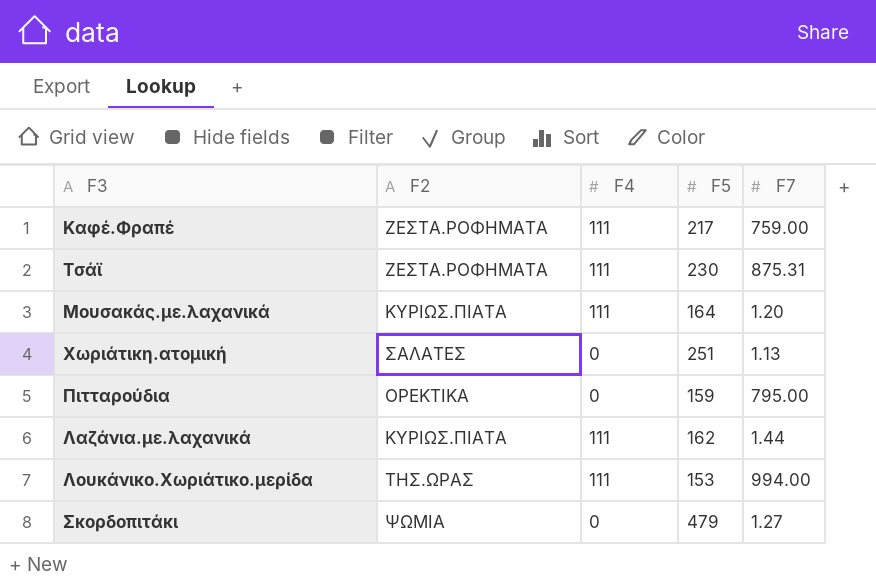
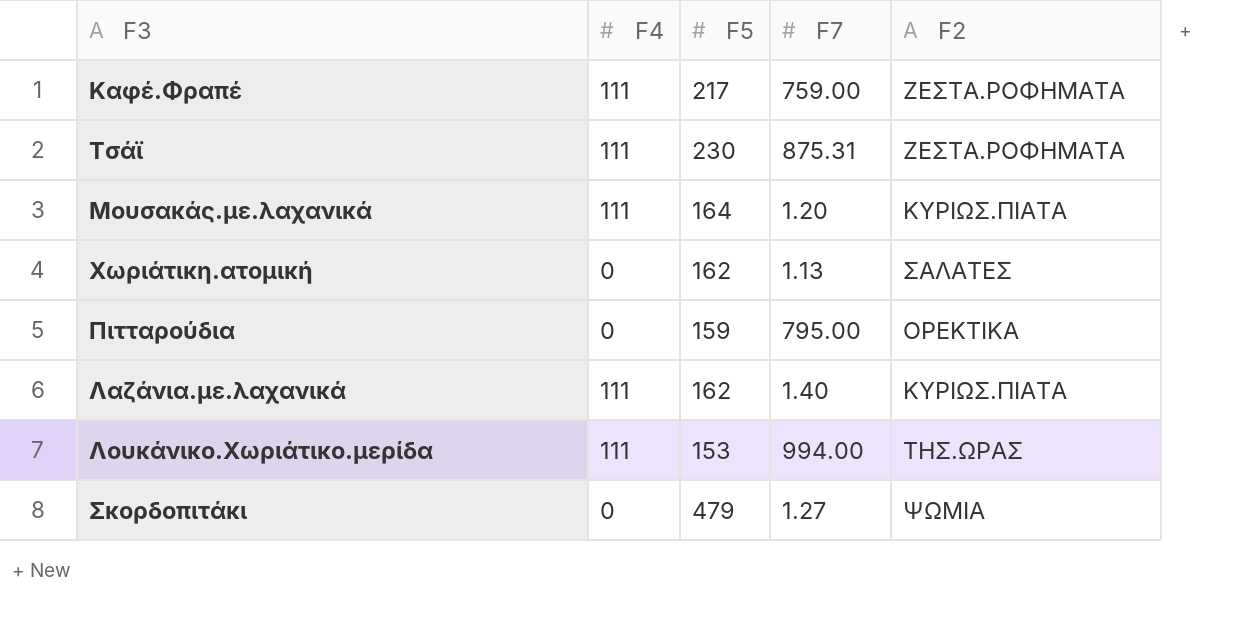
column F2 | position: 2 -> 5
Χωριάτικη.ατομική | F5: 251 -> 162
Λαζάνια.με.λαχανικά | F7: 1.44 -> 1.40

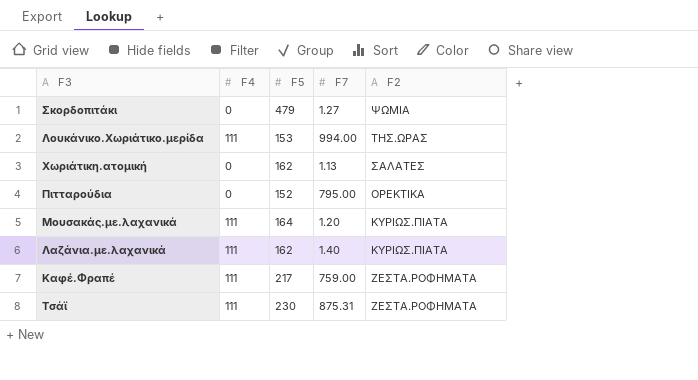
row order: none -> F2 descending
Πιτταρούδια | F5: 159 -> 152

